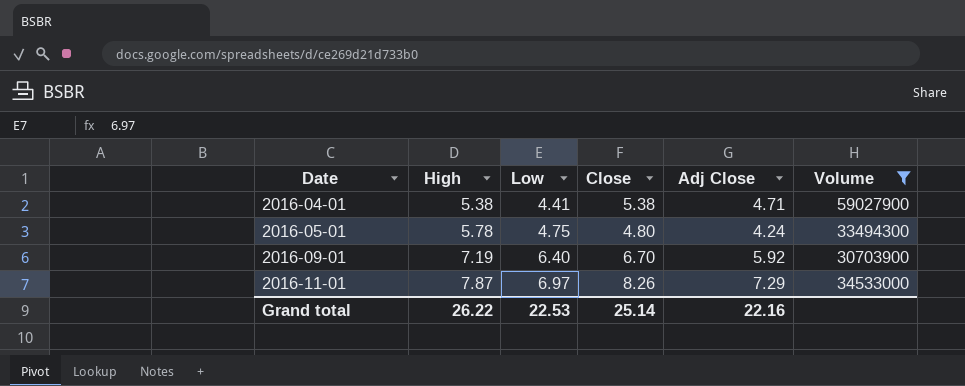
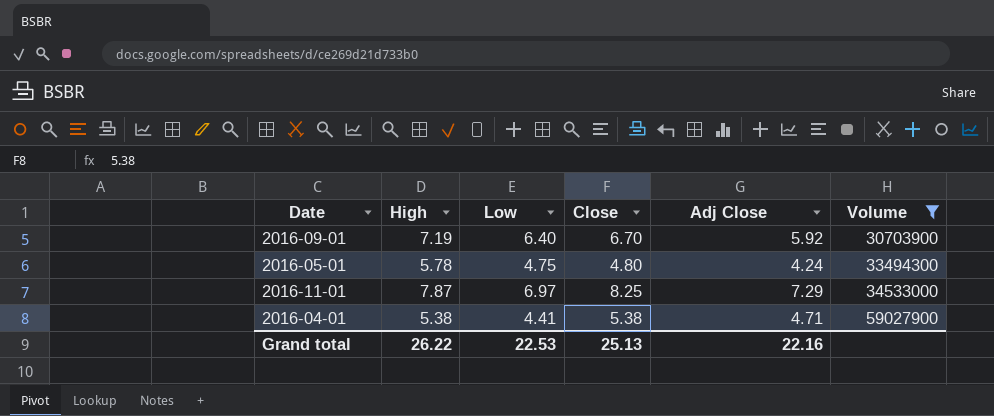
row order: Date ascending -> Volume ascending
2016-11-01 | Close: 8.26 -> 8.25
Grand total | Close: 25.14 -> 25.13

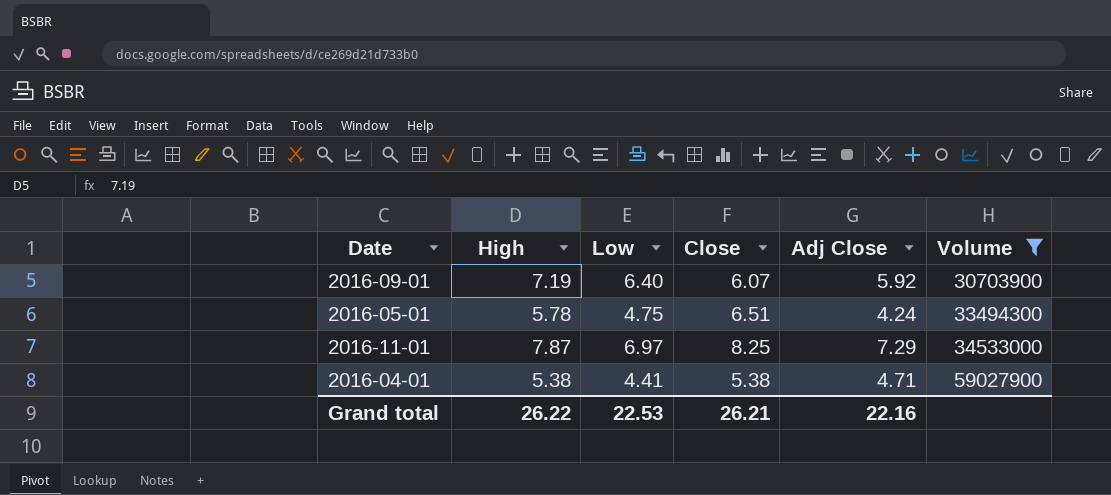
2016-09-01 | Close: 6.70 -> 6.07
2016-05-01 | Close: 4.80 -> 6.51
Grand total | Close: 25.13 -> 26.21

